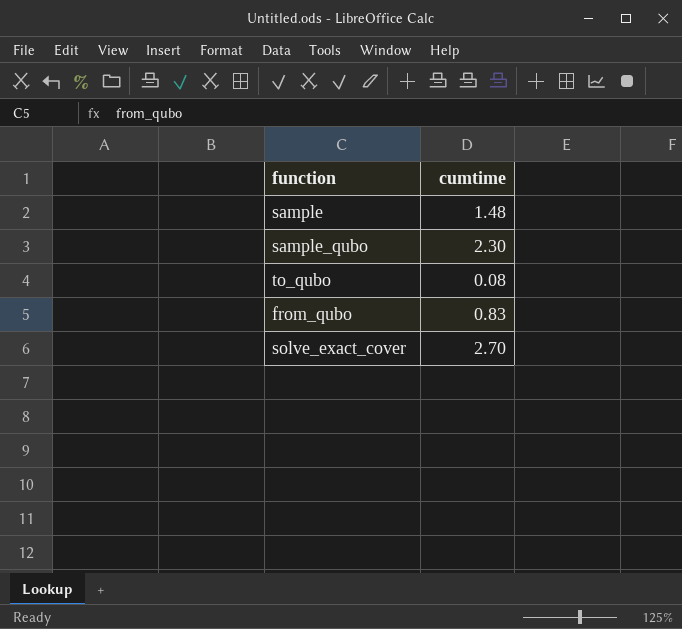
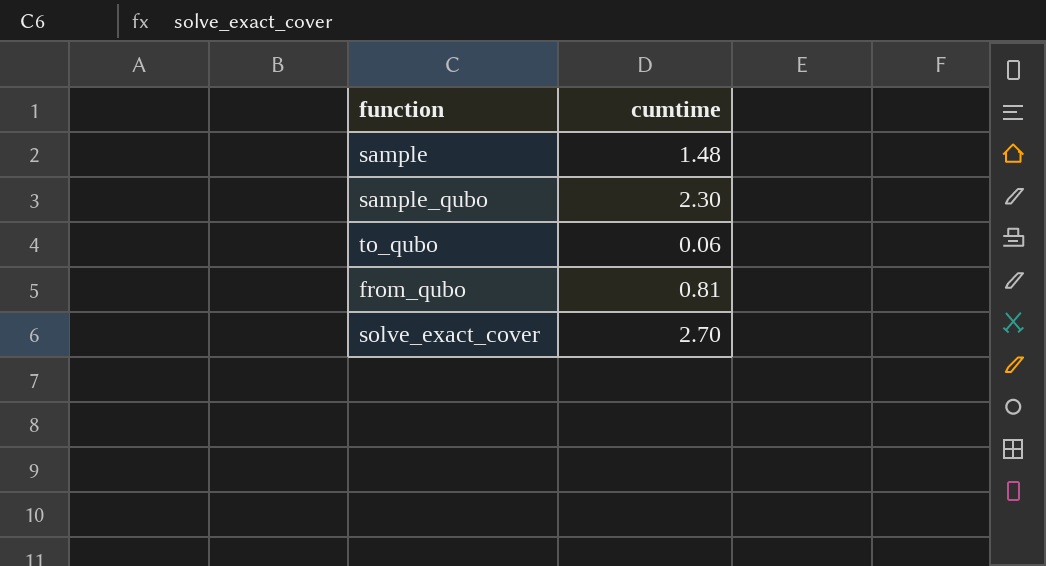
to_qubo | cumtime: 0.08 -> 0.06
from_qubo | cumtime: 0.83 -> 0.81

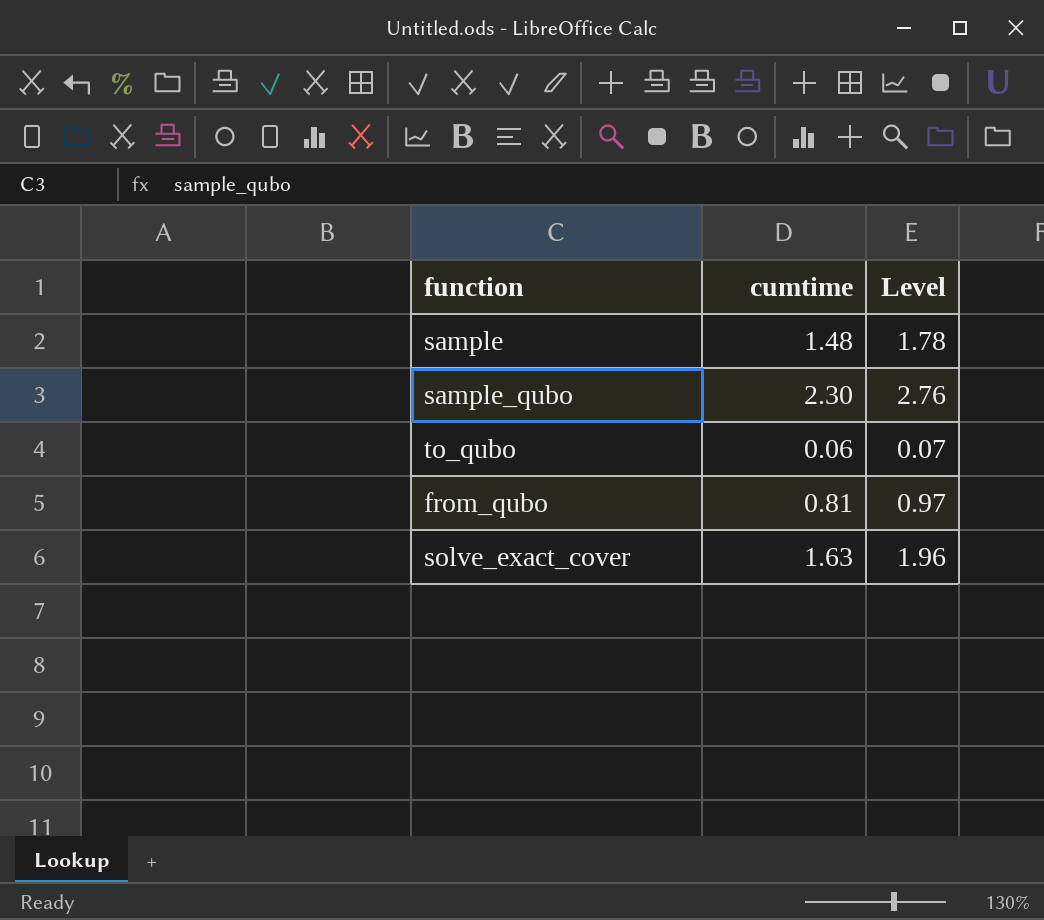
column Level | formula: none -> [cumtime] * 1.2
solve_exact_cover | cumtime: 2.70 -> 1.63

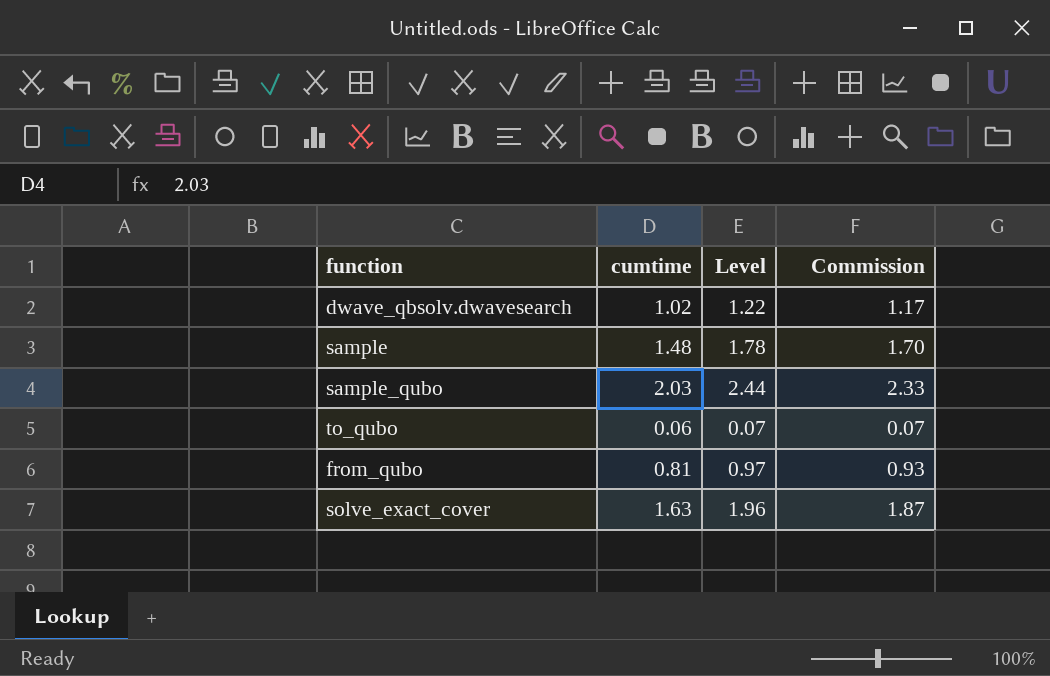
column Commission | formula: none -> [cumtime] * 1.15
row dwave_qbsolv.dwavesearch: none -> 1.02 | 1.22 | 1.17
sample_qubo | cumtime: 2.30 -> 2.03
sample_qubo | Level: 2.76 -> 2.44

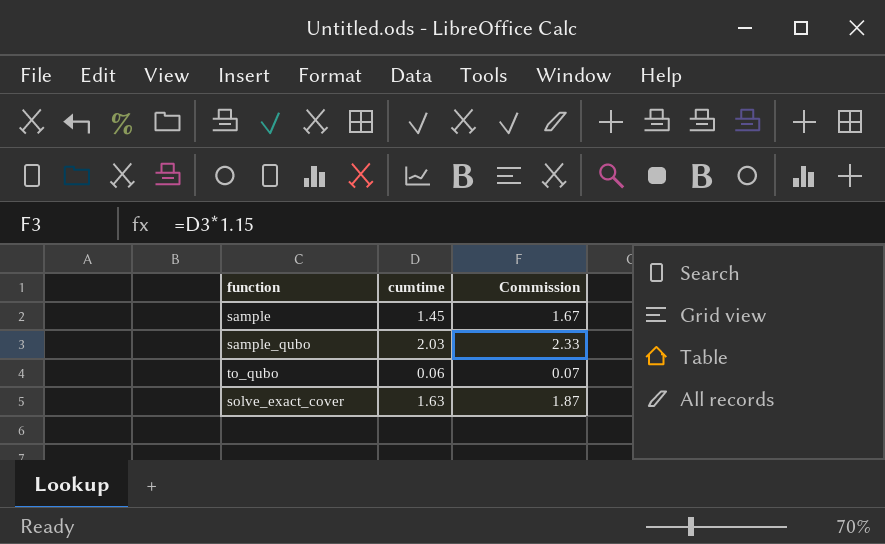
column Level | formula: [cumtime] * 1.2 -> none
row dwave_qbsolv.dwavesearch: 1.02 | 1.22 | 1.17 -> none
row from_qubo: 0.81 | 0.97 | 0.93 -> none
sample | cumtime: 1.48 -> 1.45
sample | Commission: 1.70 -> 1.67

